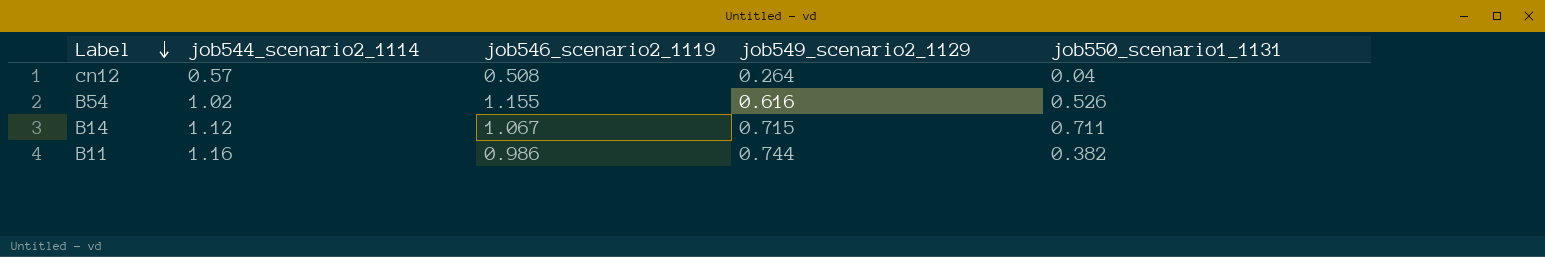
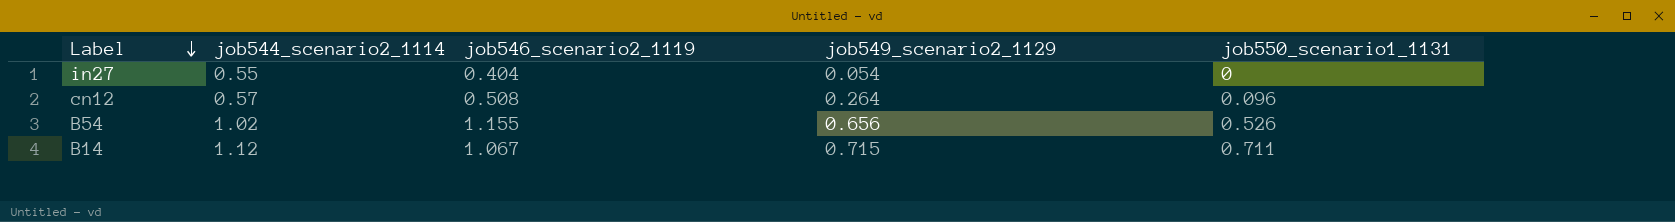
row B11: 1.16 | 0.986 | 0.744 | 0.382 -> none
row in27: none -> 0.55 | 0.404 | 0.054 | 0
cn12 | job550_scenario1_1131: 0.04 -> 0.096
B54 | job549_scenario2_1129: 0.616 -> 0.656

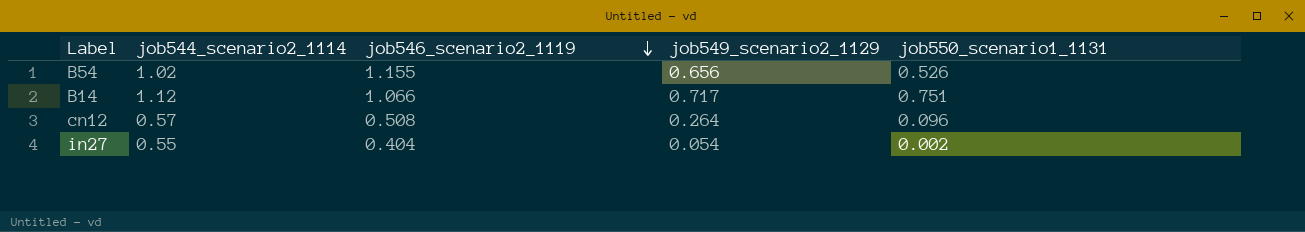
row order: Label descending -> job546_scenario2_1119 descending
B14 | job546_scenario2_1119: 1.067 -> 1.066
B14 | job549_scenario2_1129: 0.715 -> 0.717
B14 | job550_scenario1_1131: 0.711 -> 0.751
in27 | job550_scenario1_1131: 0 -> 0.002

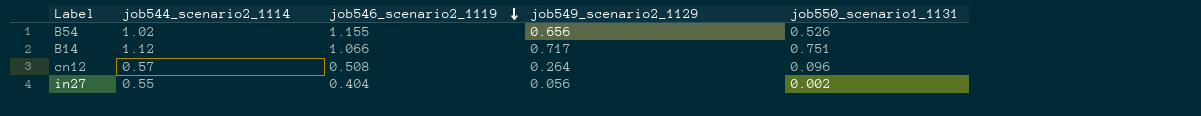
in27 | job549_scenario2_1129: 0.054 -> 0.056

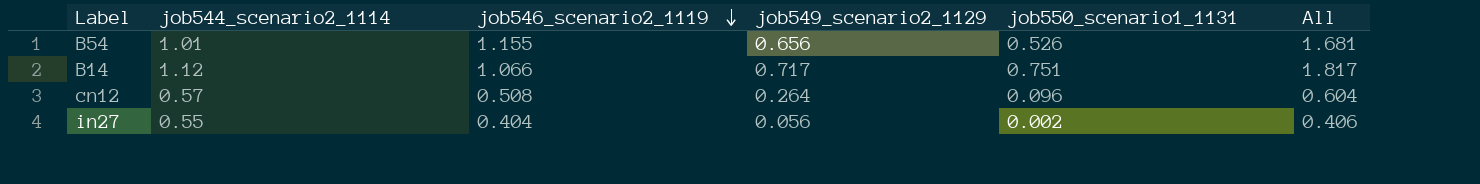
column All | formula: none -> [job546_scenario2_1119] + [job550_scenario1_1131]
B54 | job544_scenario2_1114: 1.02 -> 1.01

